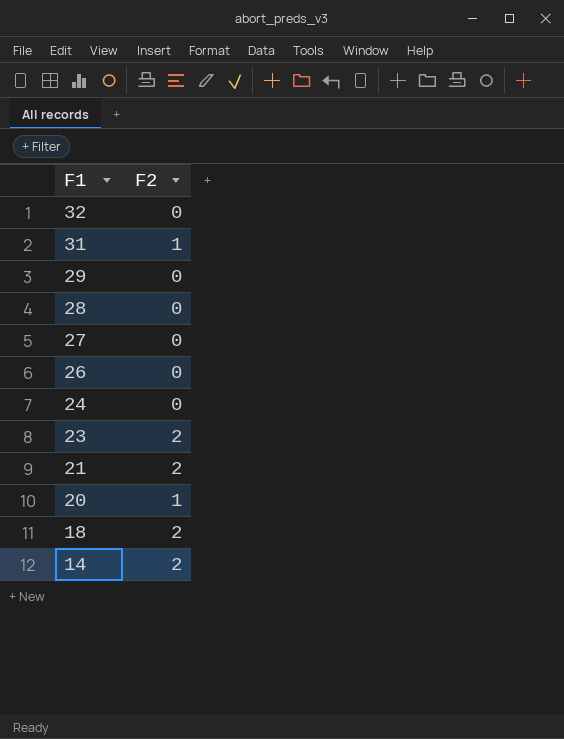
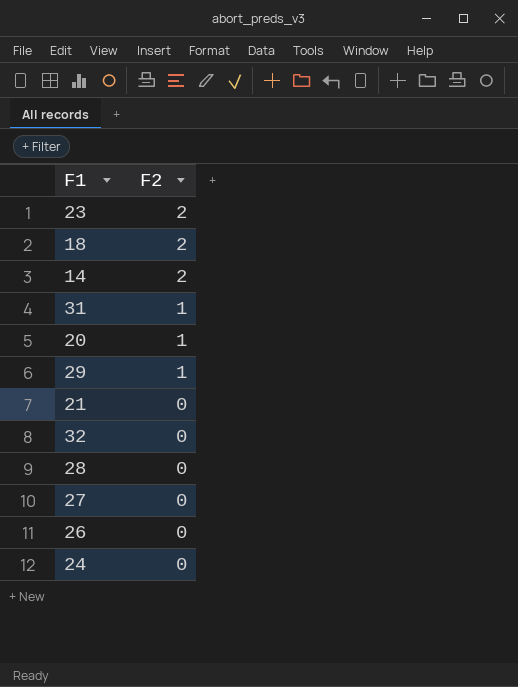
row order: F1 descending -> F2 descending
29 | F2: 0 -> 1
21 | F2: 2 -> 0

